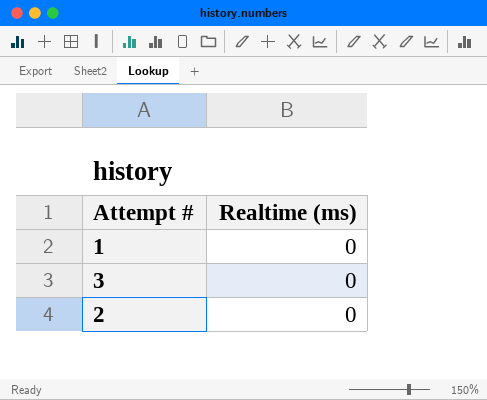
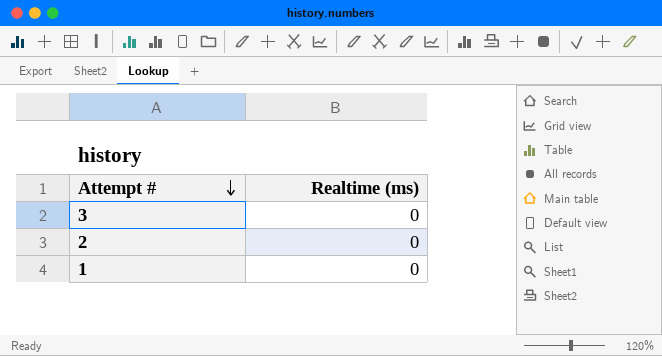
row order: none -> Attempt # descending

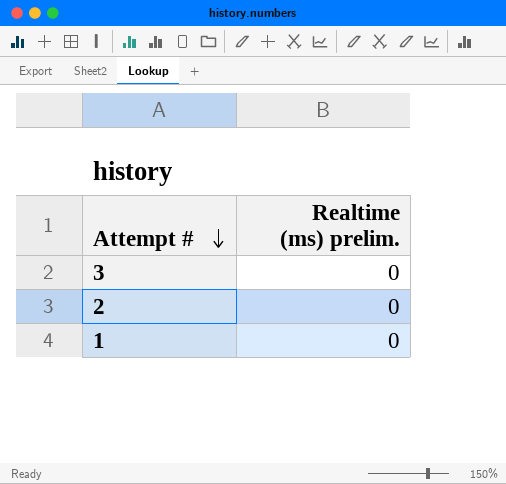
column name: Realtime (ms) -> Realtime (ms) prelim.

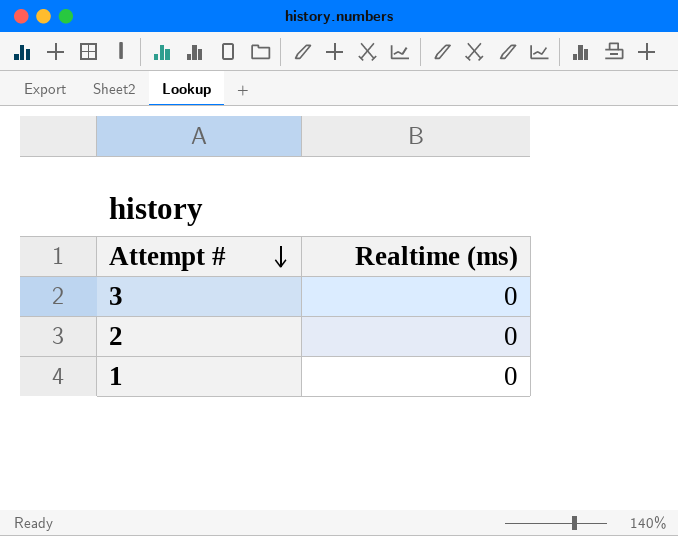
column name: Realtime (ms) prelim. -> Realtime (ms)

